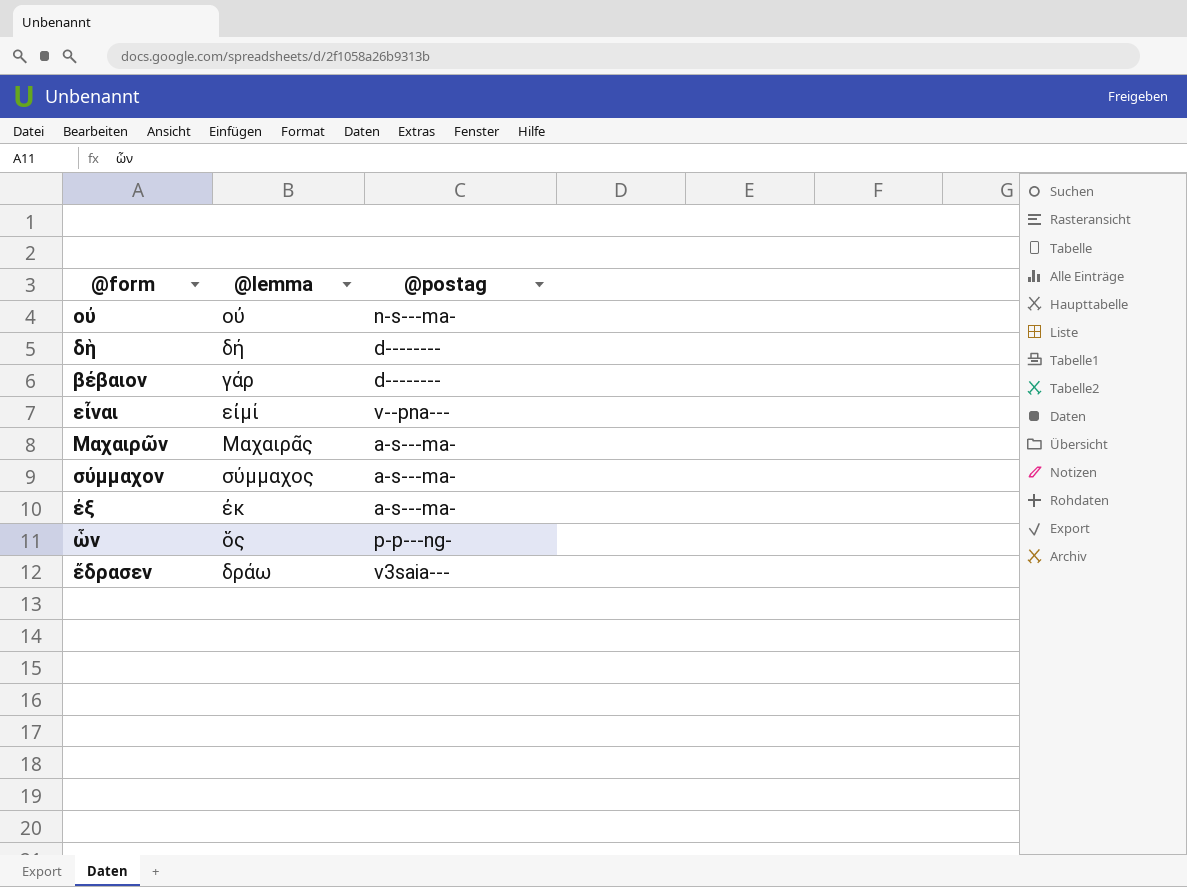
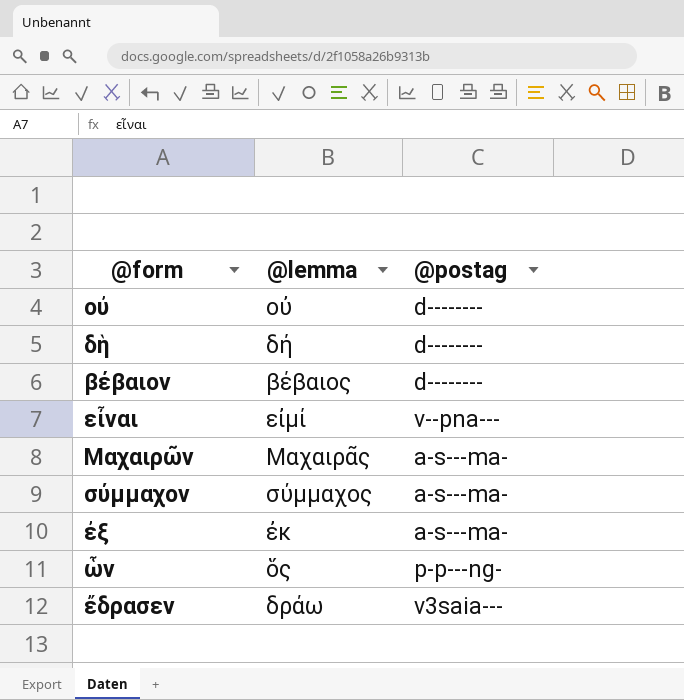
οὐ | @postag: n-s---ma- -> d--------
βέβαιον | @lemma: γάρ -> βέβαιος

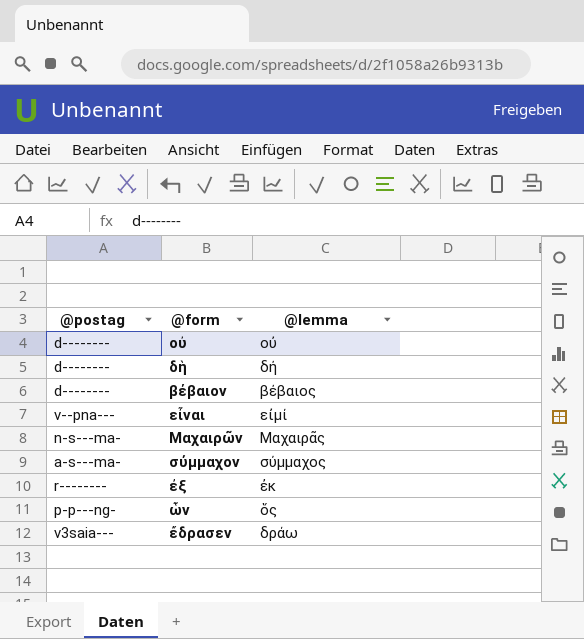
column @postag | position: 3 -> 1
Μαχαιρῶν | @postag: a-s---ma- -> n-s---ma-
ἐξ | @postag: a-s---ma- -> r--------

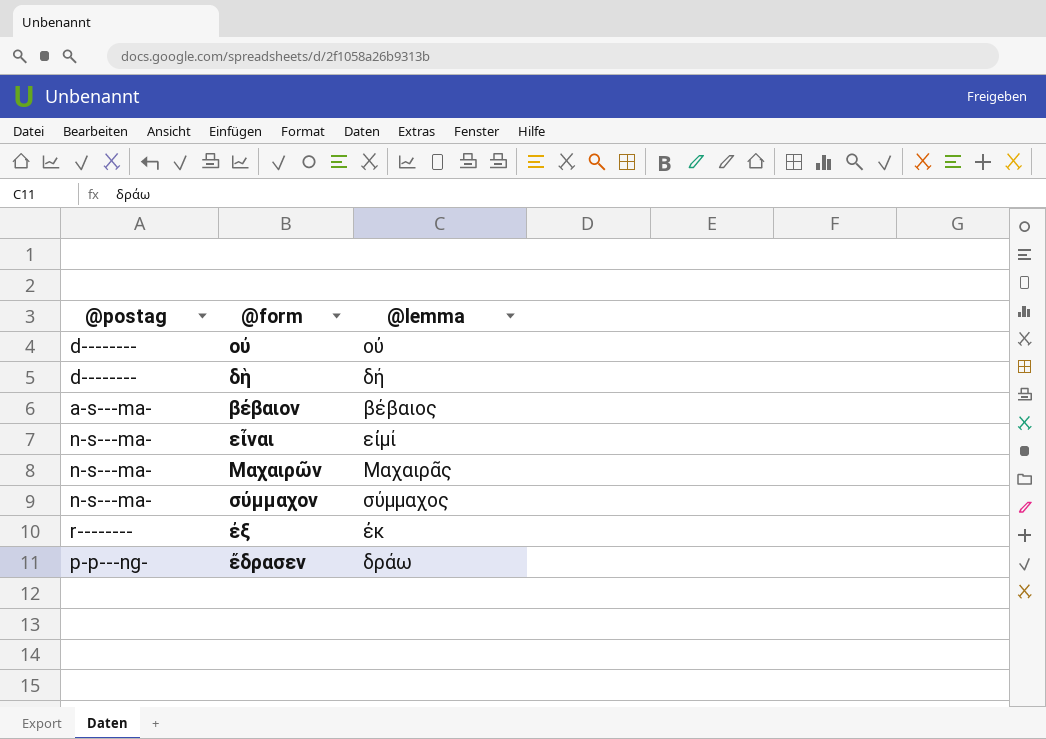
row ὧν: p-p---ng- | ὅς -> none
βέβαιον | @postag: d-------- -> a-s---ma-
εἶναι | @postag: v--pna--- -> n-s---ma-
σύμμαχον | @postag: a-s---ma- -> n-s---ma-
ἔδρασεν | @postag: v3saia--- -> p-p---ng-

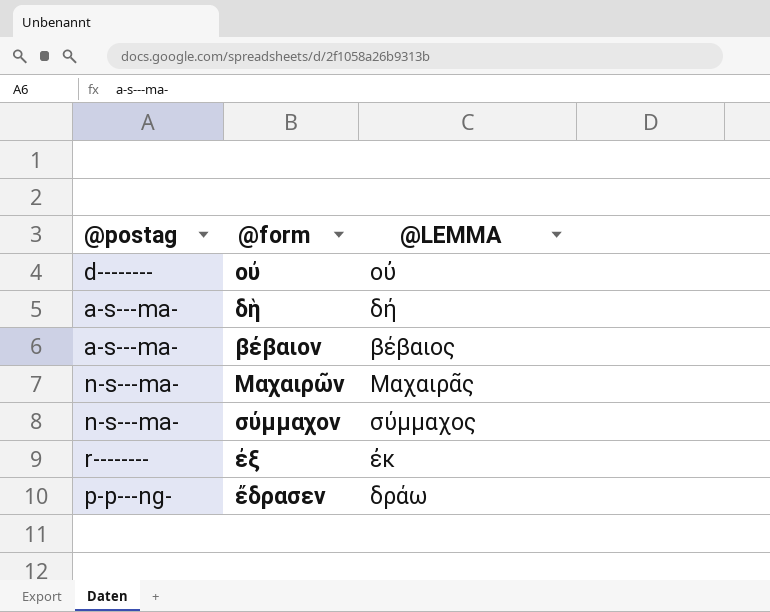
column name: @lemma -> @LEMMA
row εἶναι: n-s---ma- | εἰμί -> none
δὴ | @postag: d-------- -> a-s---ma-

